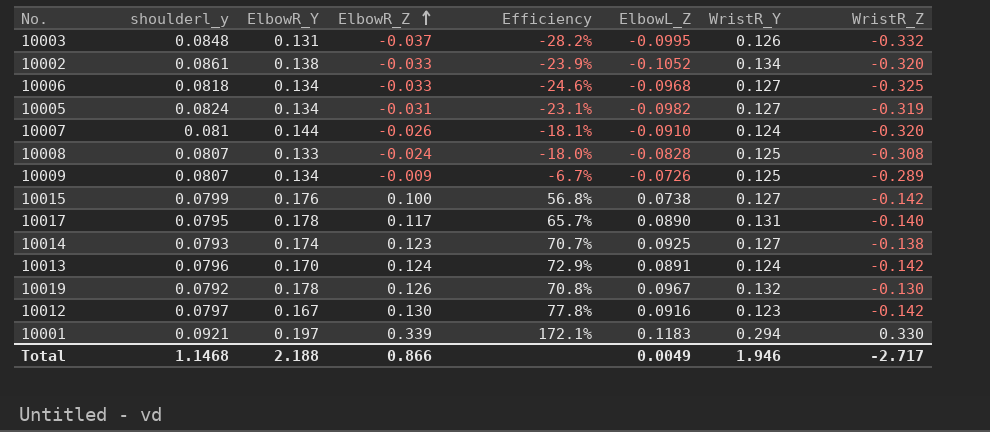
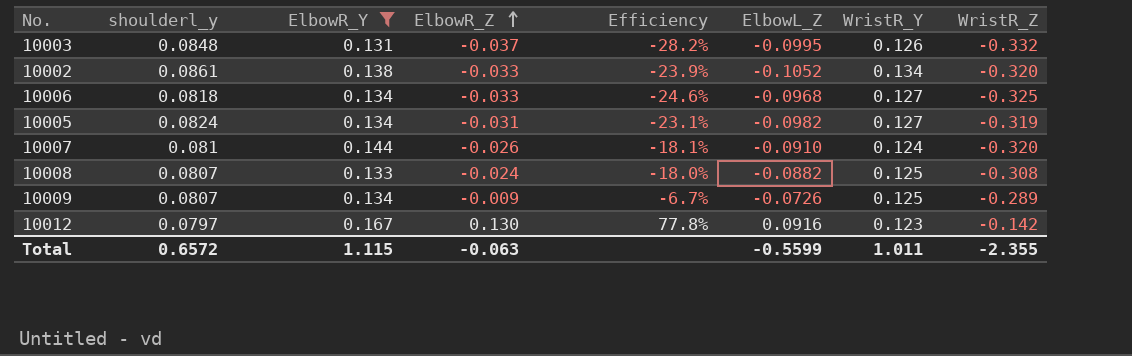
filter: none -> ElbowR_Y <= 0.167
10008 | ElbowL_Z: -0.0828 -> -0.0882
Total | shoulderl_y: 1.1468 -> 0.6572
Total | ElbowR_Y: 2.188 -> 1.115
Total | ElbowR_Z: 0.866 -> -0.063
Total | ElbowL_Z: 0.0049 -> -0.5599
Total | WristR_Y: 1.946 -> 1.011
Total | WristR_Z: -2.717 -> -2.355

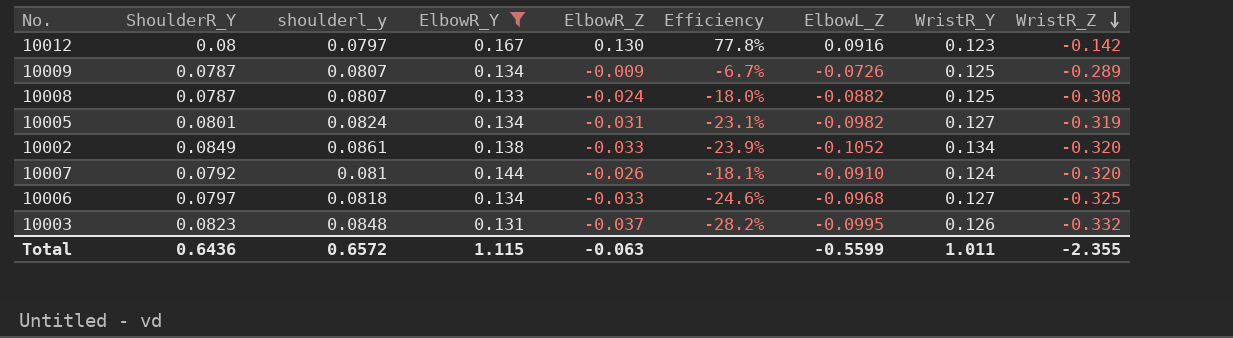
row order: ElbowR_Z ascending -> WristR_Z descending
column ShoulderR_Y | position: none -> 2

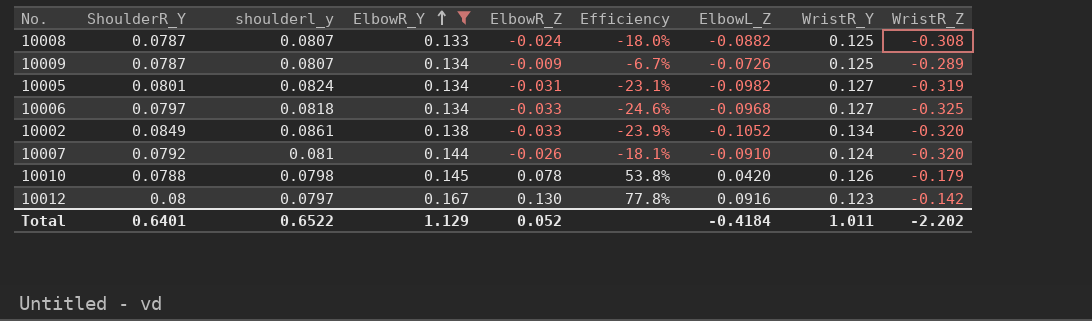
row order: WristR_Z descending -> ElbowR_Y ascending
row 10003: 0.0823 | 0.0848 | 0.131 | -0.037 | -28.2% | -0.0995 | 0.126 | -0.332 -> none
row 10010: none -> 0.0788 | 0.0798 | 0.145 | 0.078 | 53.8% | 0.0420 | 0.126 | -0.179
Total | ShoulderR_Y: 0.6436 -> 0.6401
Total | shoulderl_y: 0.6572 -> 0.6522
Total | ElbowR_Y: 1.115 -> 1.129
Total | ElbowR_Z: -0.063 -> 0.052
Total | ElbowL_Z: -0.5599 -> -0.4184
Total | WristR_Z: -2.355 -> -2.202

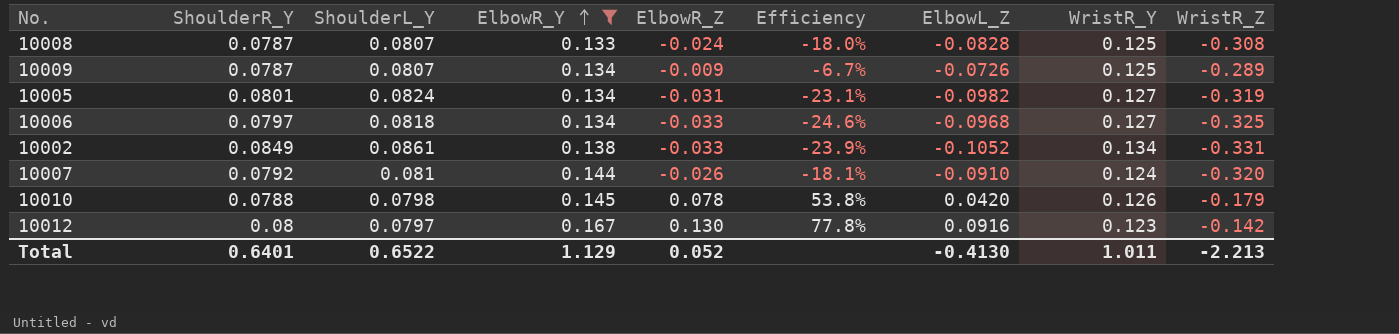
column name: shoulderl_y -> ShoulderL_Y
10008 | ElbowL_Z: -0.0882 -> -0.0828
10002 | WristR_Z: -0.320 -> -0.331
Total | ElbowL_Z: -0.4184 -> -0.4130
Total | WristR_Z: -2.202 -> -2.213

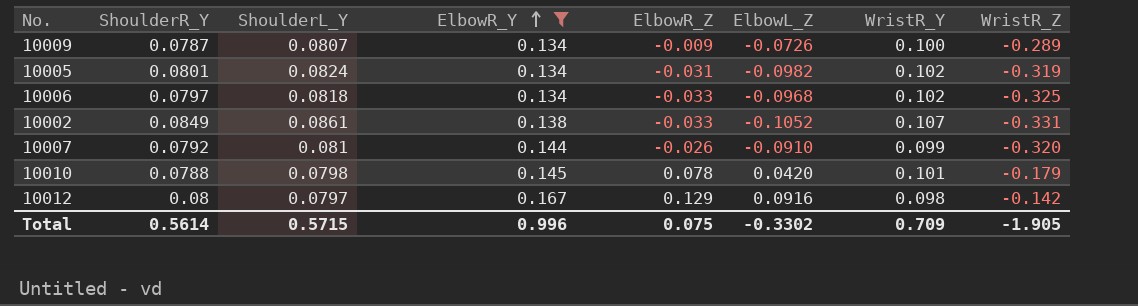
column Efficiency | formula: [ElbowR_Z] / [ElbowR_Y] -> none
row 10008: 0.0787 | 0.0807 | 0.133 | -0.024 | -18.0% | -0.0828 | 0.125 | -0.308 -> none
10009 | WristR_Y: 0.125 -> 0.100
10005 | WristR_Y: 0.127 -> 0.102
10006 | WristR_Y: 0.127 -> 0.102
10002 | WristR_Y: 0.134 -> 0.107
10007 | WristR_Y: 0.124 -> 0.099
10010 | WristR_Y: 0.126 -> 0.101
10012 | ElbowR_Z: 0.130 -> 0.129
10012 | WristR_Y: 0.123 -> 0.098
Total | ShoulderR_Y: 0.6401 -> 0.5614
Total | ShoulderL_Y: 0.6522 -> 0.5715
Total | ElbowR_Y: 1.129 -> 0.996
Total | ElbowR_Z: 0.052 -> 0.075
Total | ElbowL_Z: -0.4130 -> -0.3302
Total | WristR_Y: 1.011 -> 0.709
Total | WristR_Z: -2.213 -> -1.905

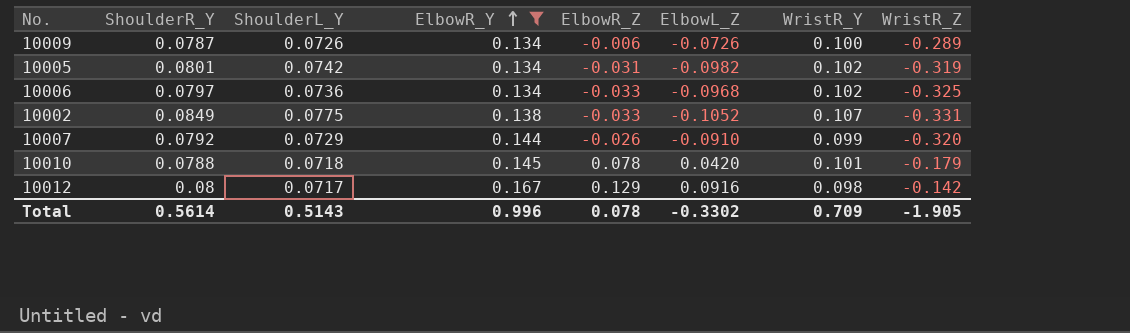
10009 | ShoulderL_Y: 0.0807 -> 0.0726
10009 | ElbowR_Z: -0.009 -> -0.006
10005 | ShoulderL_Y: 0.0824 -> 0.0742
10006 | ShoulderL_Y: 0.0818 -> 0.0736
10002 | ShoulderL_Y: 0.0861 -> 0.0775
10007 | ShoulderL_Y: 0.081 -> 0.0729
10010 | ShoulderL_Y: 0.0798 -> 0.0718
10012 | ShoulderL_Y: 0.0797 -> 0.0717
Total | ShoulderL_Y: 0.5715 -> 0.5143
Total | ElbowR_Z: 0.075 -> 0.078

